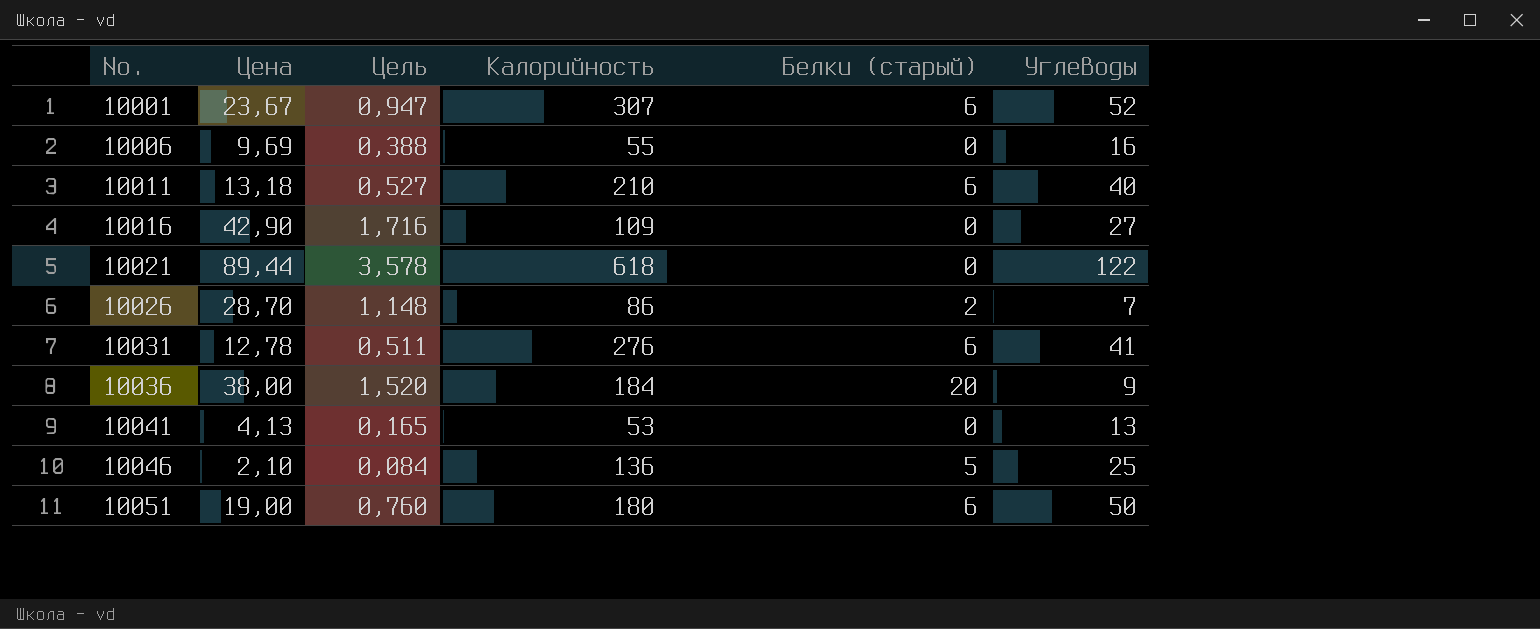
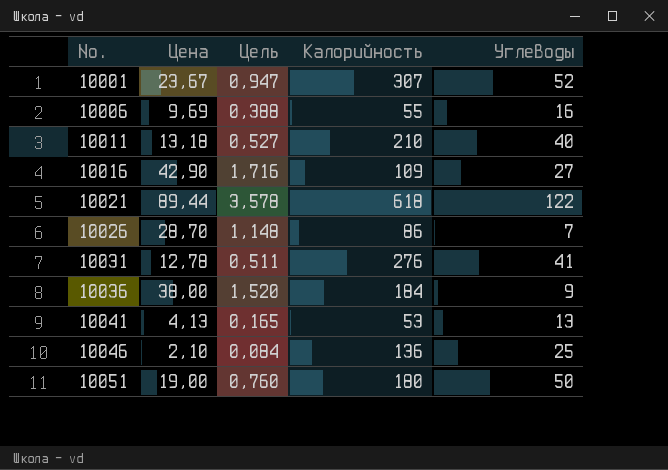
column Белки (старый) | position: 5 -> none

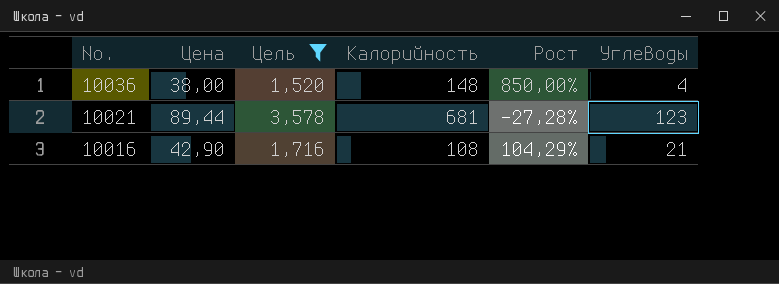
filter: none -> Цель >= 1,520
row order: No. ascending -> No. descending
column Рост | formula: none -> ([Цена] - [Углеводы]) / [Углеводы]
10036 | Калорийность: 184 -> 148
10036 | Углеводы: 9 -> 4
10021 | Калорийность: 618 -> 681
10021 | Углеводы: 122 -> 123
10016 | Калорийность: 109 -> 108
10016 | Углеводы: 27 -> 21

